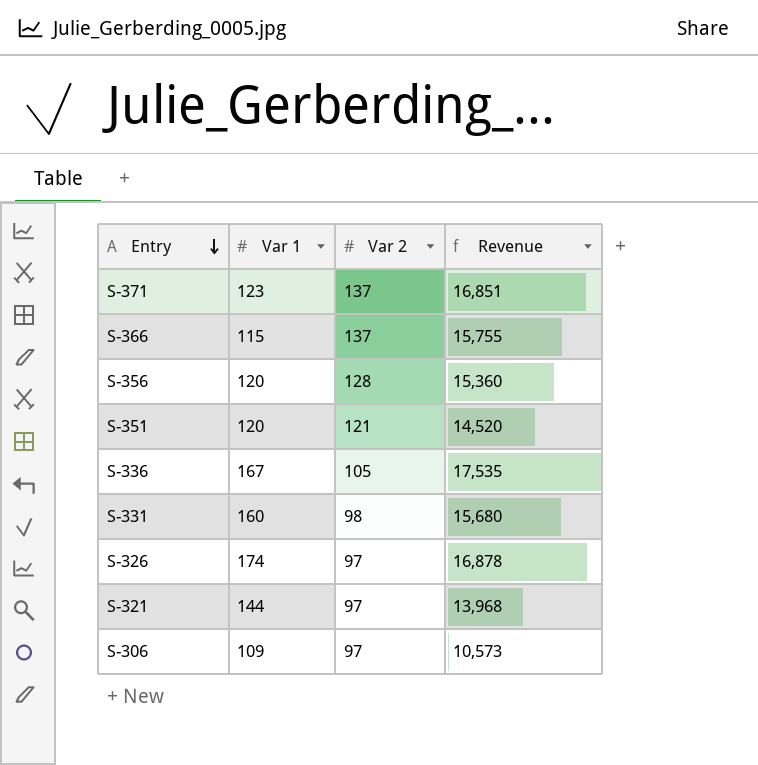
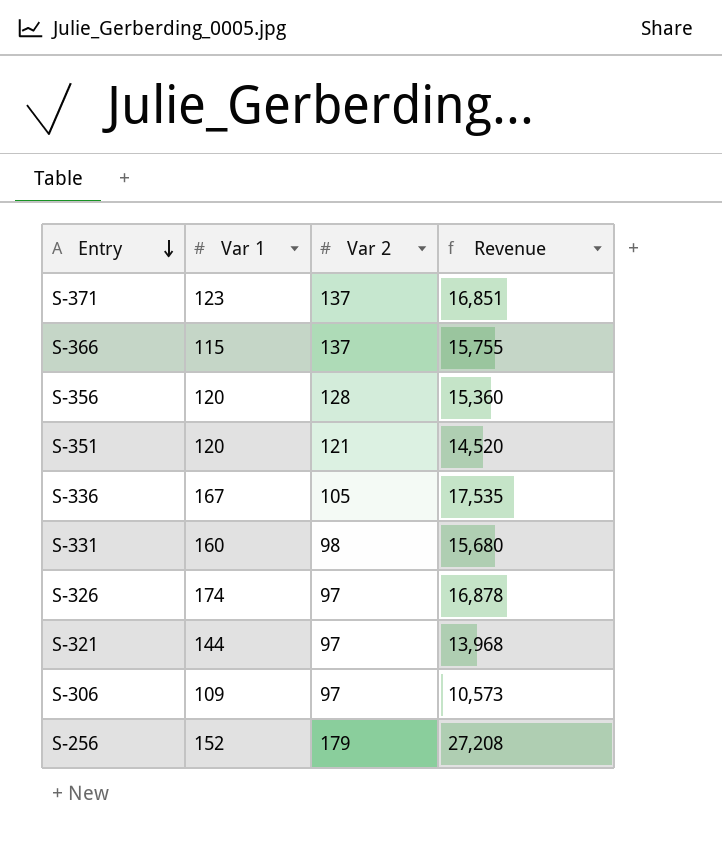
row S-256: none -> 152 | 179 | 27,208

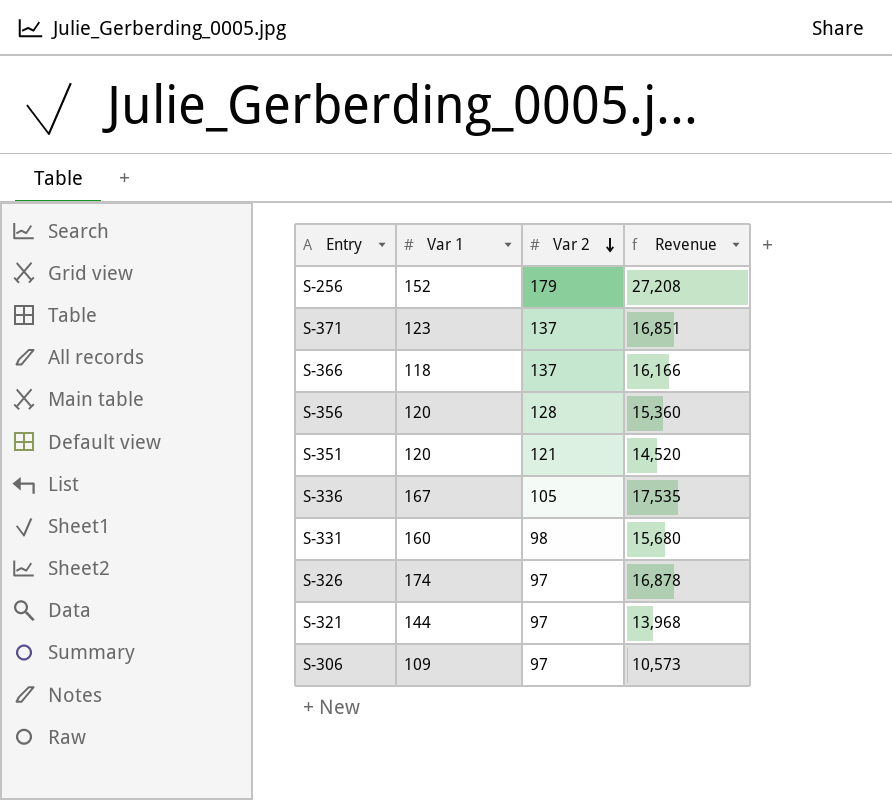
row order: Entry descending -> Var 2 descending
S-366 | Var 1: 115 -> 118
S-366 | Revenue: 15,755 -> 16,166

